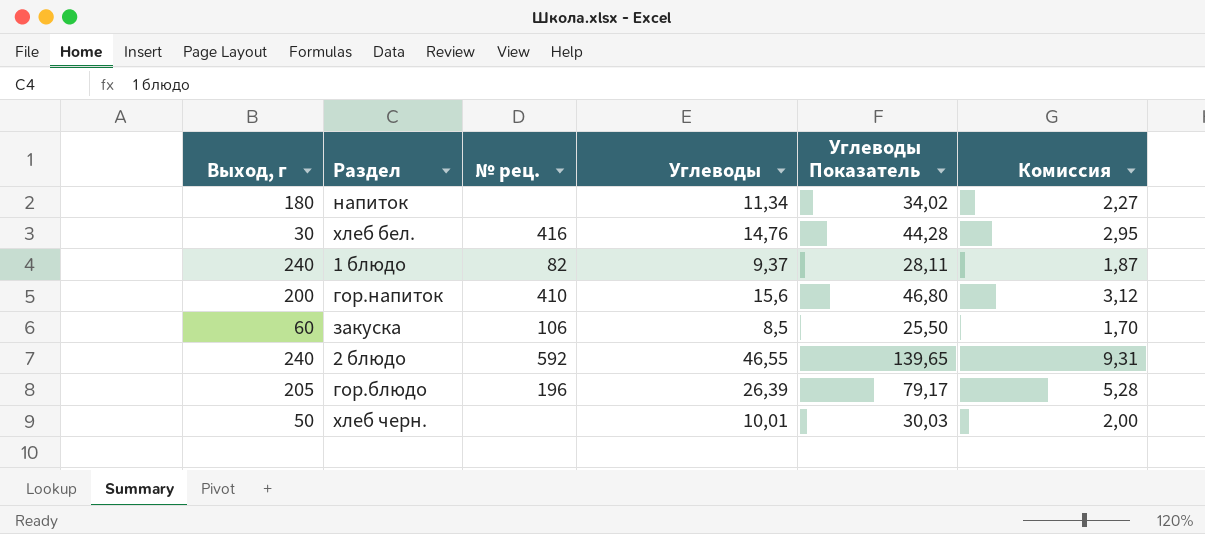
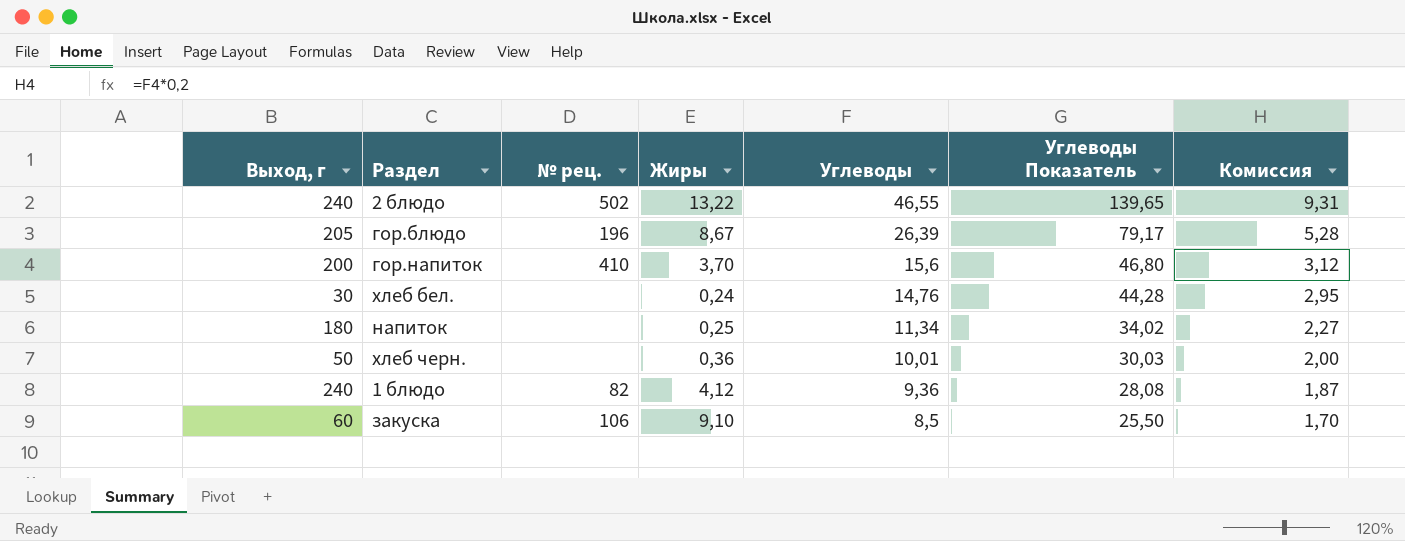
row order: none -> Углеводы descending
column Жиры | position: none -> 4
2 блюдо | № рец.: 592 -> 502
хлеб бел. | № рец.: 416 -> none
1 блюдо | Углеводы: 9,37 -> 9,36
1 блюдо | Углеводы Показатель: 28,11 -> 28,08

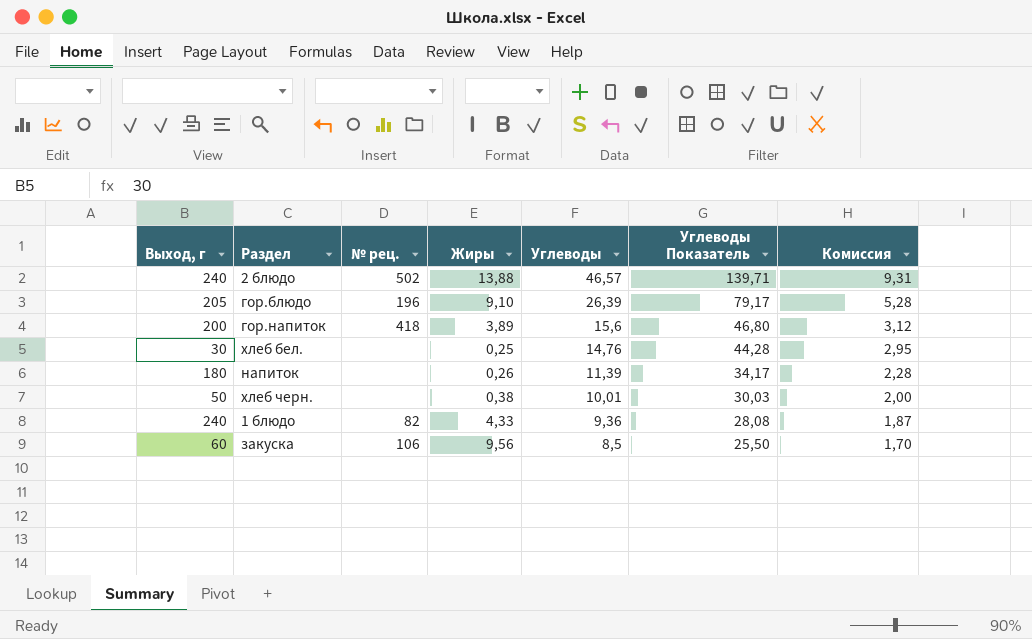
2 блюдо | Жиры: 13,22 -> 13,88
2 блюдо | Углеводы: 46,55 -> 46,57
2 блюдо | Углеводы Показатель: 139,65 -> 139,71
гор.блюдо | Жиры: 8,67 -> 9,10
гор.напиток | № рец.: 410 -> 418
гор.напиток | Жиры: 3,70 -> 3,89
хлеб бел. | Жиры: 0,24 -> 0,25
напиток | Жиры: 0,25 -> 0,26
напиток | Углеводы: 11,34 -> 11,39
напиток | Углеводы Показатель: 34,02 -> 34,17
напиток | Комиссия: 2,27 -> 2,28
хлеб черн. | Жиры: 0,36 -> 0,38
1 блюдо | Жиры: 4,12 -> 4,33
закуска | Жиры: 9,10 -> 9,56

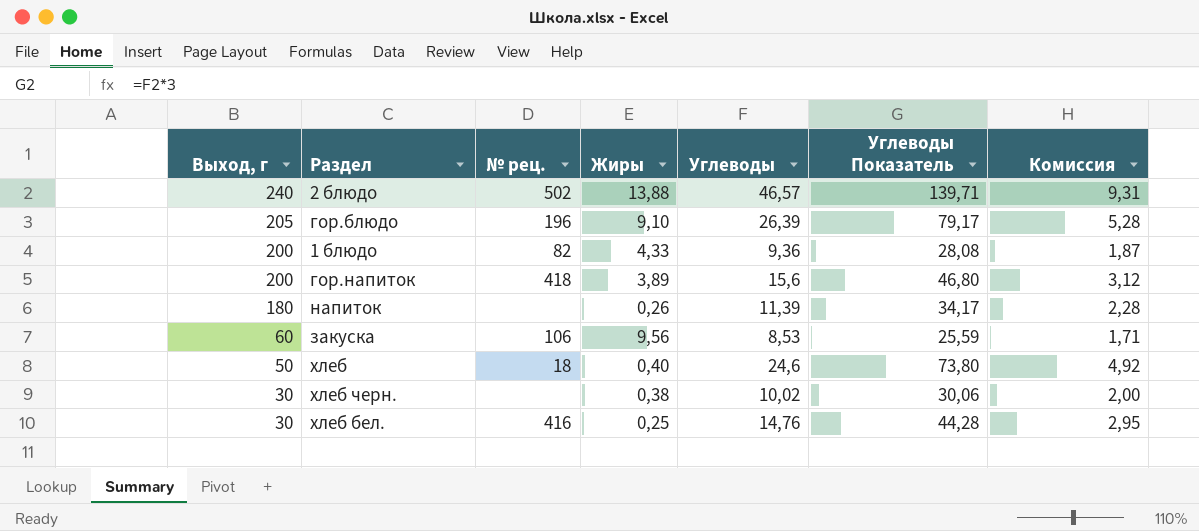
row order: Углеводы descending -> Выход, г descending
1 блюдо | Выход, г: 240 -> 200
закуска | Углеводы: 8,5 -> 8,53
закуска | Углеводы Показатель: 25,50 -> 25,59
закуска | Комиссия: 1,70 -> 1,71
row хлеб: none -> 50 | 18 | 0,40 | 24,6 | 73,80 | 4,92
хлеб черн. | Выход, г: 50 -> 30
хлеб черн. | Углеводы: 10,01 -> 10,02
хлеб черн. | Углеводы Показатель: 30,03 -> 30,06
хлеб бел. | № рец.: none -> 416

